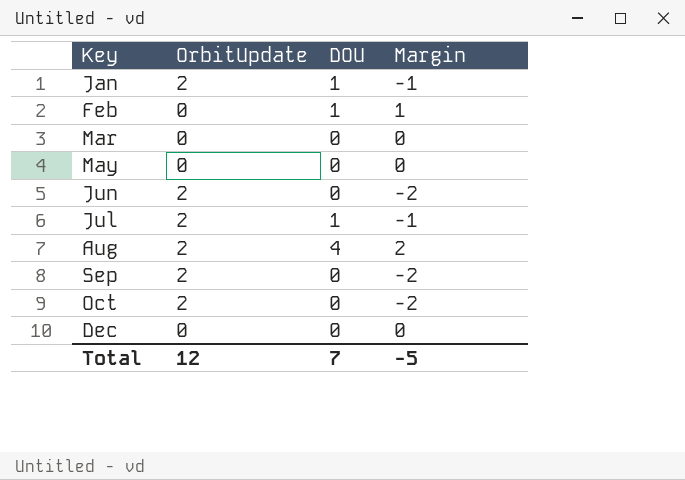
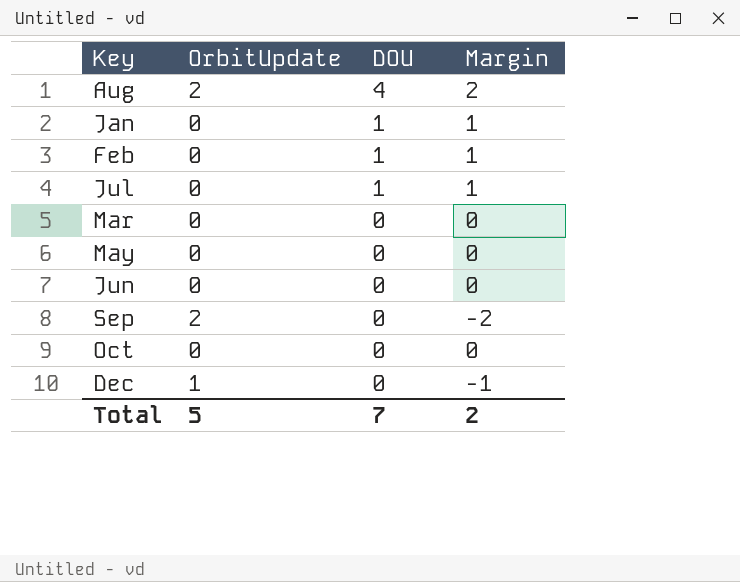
row order: Key ascending -> DOU descending
Jan | OrbitUpdate: 2 -> 0
Jan | Margin: -1 -> 1
Jul | OrbitUpdate: 2 -> 0
Jul | Margin: -1 -> 1
Jun | OrbitUpdate: 2 -> 0
Jun | Margin: -2 -> 0
Oct | OrbitUpdate: 2 -> 0
Oct | Margin: -2 -> 0
Dec | OrbitUpdate: 0 -> 1
Dec | Margin: 0 -> -1
Total | OrbitUpdate: 12 -> 5
Total | Margin: -5 -> 2

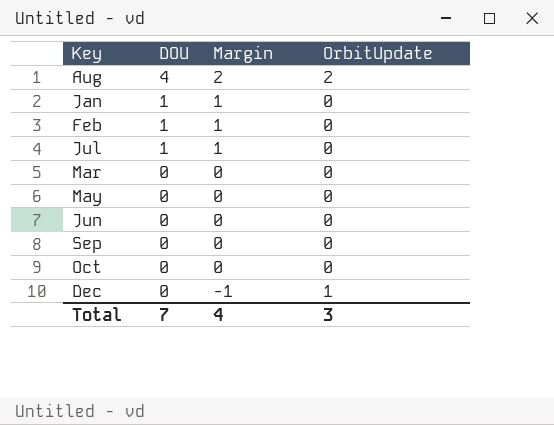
column OrbitUpdate | position: 2 -> 4
Sep | Margin: -2 -> 0
Sep | OrbitUpdate: 2 -> 0
Total | Margin: 2 -> 4
Total | OrbitUpdate: 5 -> 3

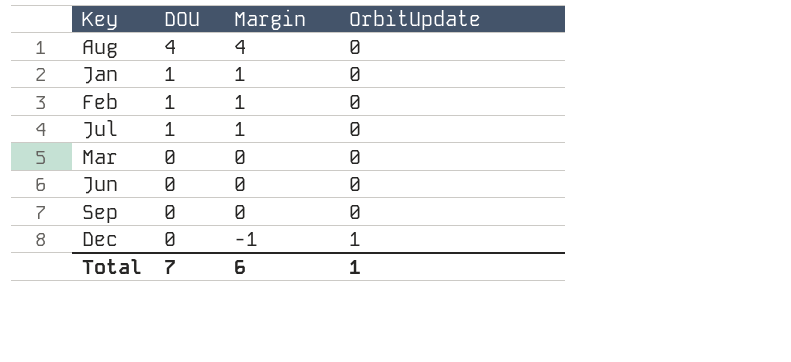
row May: 0 | 0 | 0 -> none
row Oct: 0 | 0 | 0 -> none
Aug | Margin: 2 -> 4
Aug | OrbitUpdate: 2 -> 0
Total | Margin: 4 -> 6
Total | OrbitUpdate: 3 -> 1

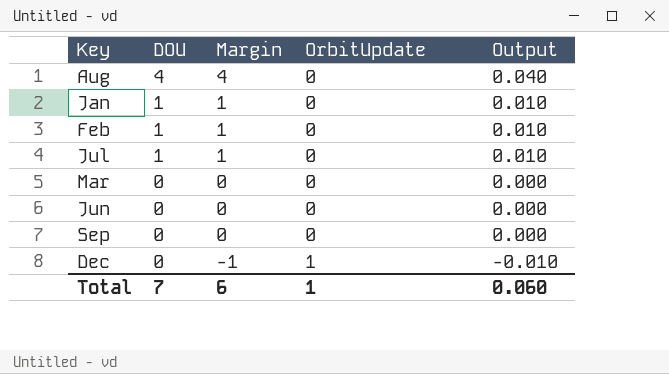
column Output | formula: none -> [Margin] * 0.01

